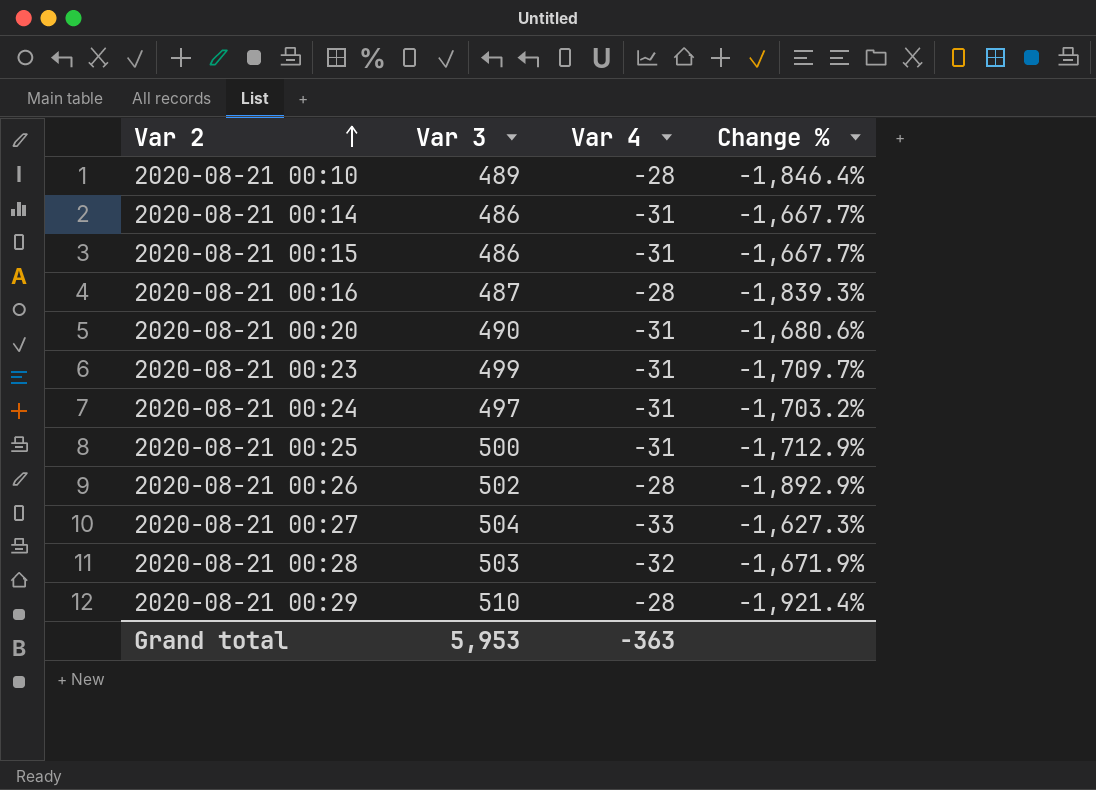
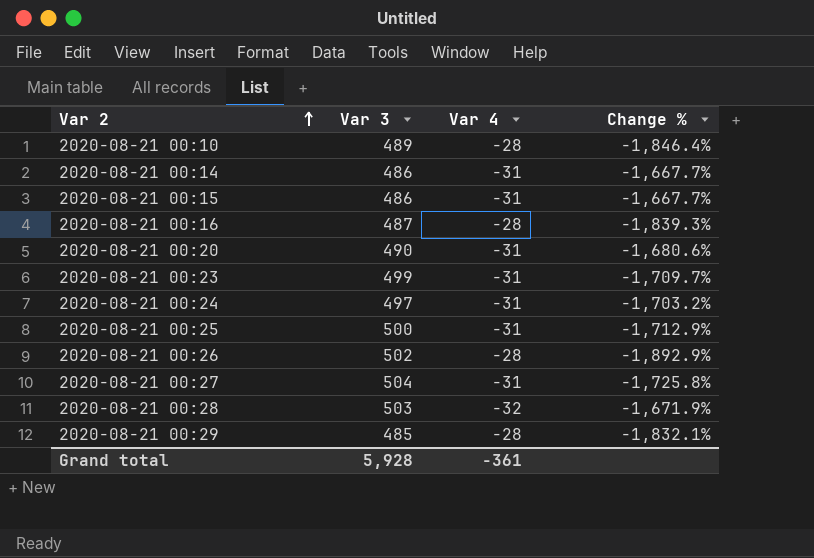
2020-08-21 00:27 | Var 4: -33 -> -31
2020-08-21 00:27 | Change %: -1,627.3% -> -1,725.8%
2020-08-21 00:29 | Var 3: 510 -> 485
2020-08-21 00:29 | Change %: -1,921.4% -> -1,832.1%
Grand total | Var 3: 5,953 -> 5,928
Grand total | Var 4: -363 -> -361

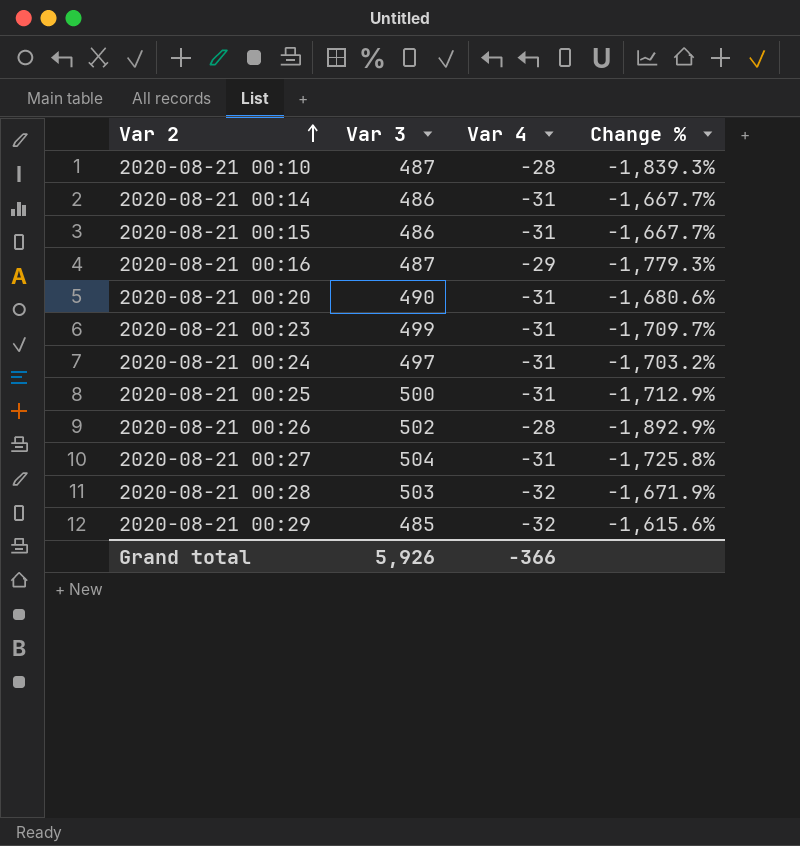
2020-08-21 00:10 | Var 3: 489 -> 487
2020-08-21 00:10 | Change %: -1,846.4% -> -1,839.3%
2020-08-21 00:16 | Var 4: -28 -> -29
2020-08-21 00:16 | Change %: -1,839.3% -> -1,779.3%
2020-08-21 00:29 | Var 4: -28 -> -32
2020-08-21 00:29 | Change %: -1,832.1% -> -1,615.6%
Grand total | Var 3: 5,928 -> 5,926
Grand total | Var 4: -361 -> -366

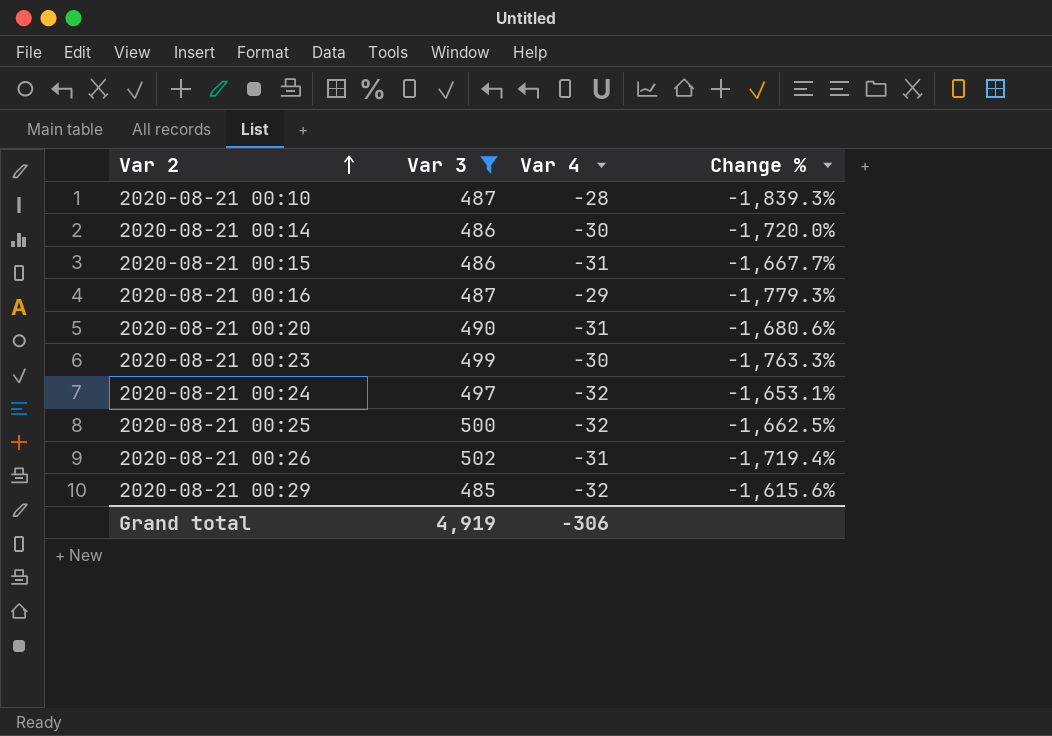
filter: none -> Var 3 <= 502
2020-08-21 00:14 | Var 4: -31 -> -30
2020-08-21 00:14 | Change %: -1,667.7% -> -1,720.0%
2020-08-21 00:23 | Var 4: -31 -> -30
2020-08-21 00:23 | Change %: -1,709.7% -> -1,763.3%
2020-08-21 00:24 | Var 4: -31 -> -32
2020-08-21 00:24 | Change %: -1,703.2% -> -1,653.1%
2020-08-21 00:25 | Var 4: -31 -> -32
2020-08-21 00:25 | Change %: -1,712.9% -> -1,662.5%
2020-08-21 00:26 | Var 4: -28 -> -31
2020-08-21 00:26 | Change %: -1,892.9% -> -1,719.4%
Grand total | Var 3: 5,926 -> 4,919
Grand total | Var 4: -366 -> -306

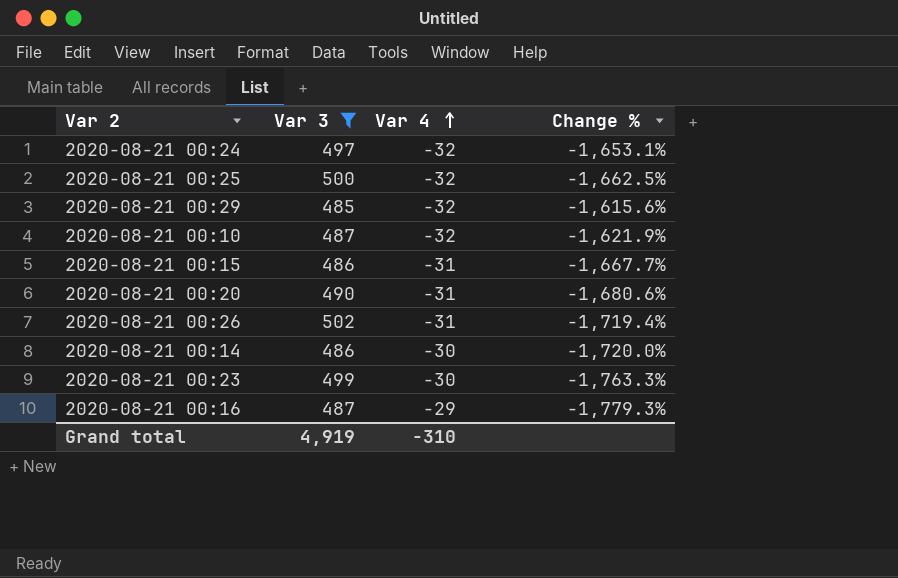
row order: Var 2 ascending -> Var 4 ascending
2020-08-21 00:10 | Var 4: -28 -> -32
2020-08-21 00:10 | Change %: -1,839.3% -> -1,621.9%
Grand total | Var 4: -306 -> -310

